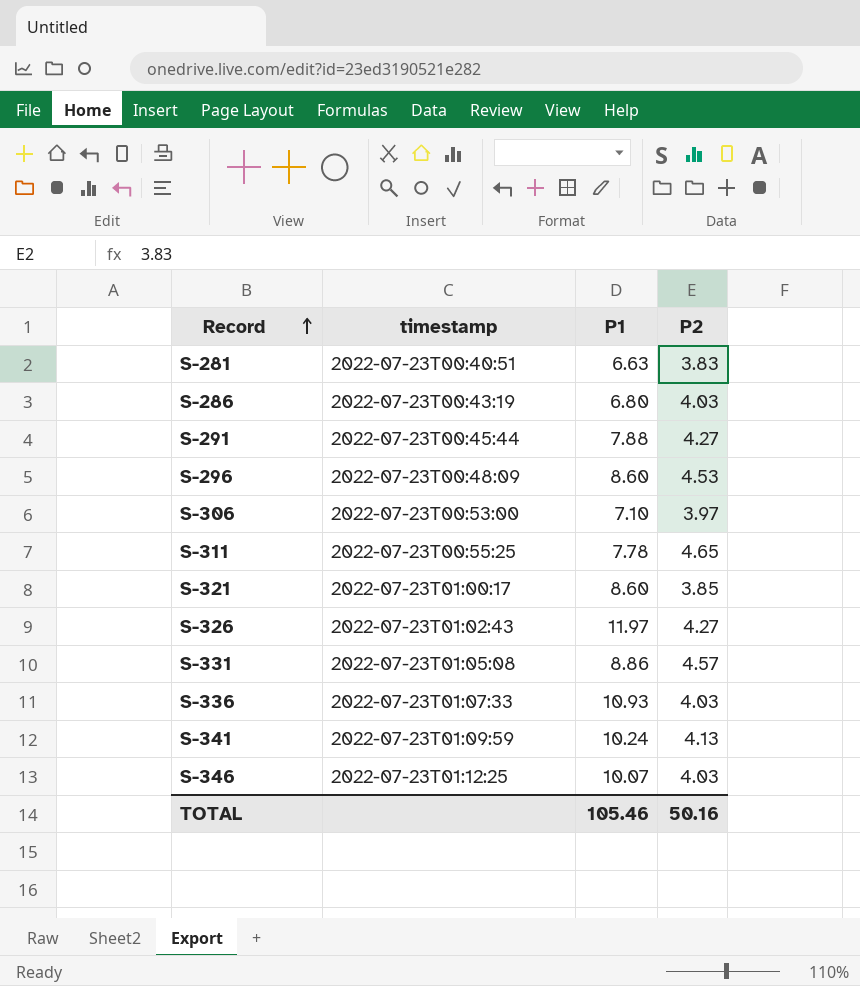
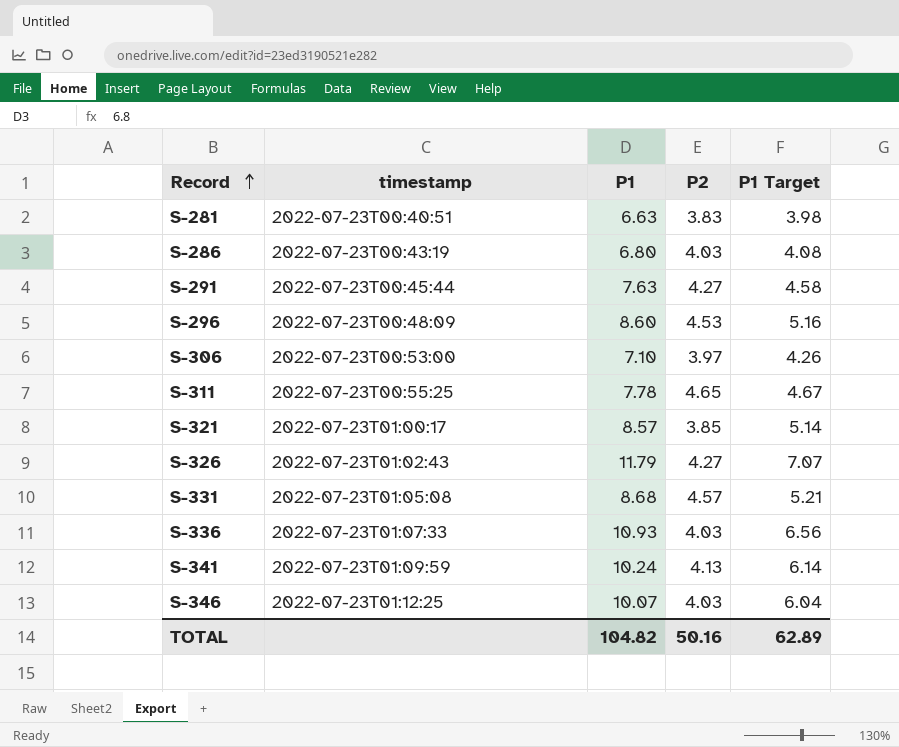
column P1 Target | formula: none -> [P1] * 0.6
S-291 | P1: 7.88 -> 7.63
S-321 | P1: 8.60 -> 8.57
S-326 | P1: 11.97 -> 11.79
S-331 | P1: 8.86 -> 8.68
TOTAL | P1: 105.46 -> 104.82

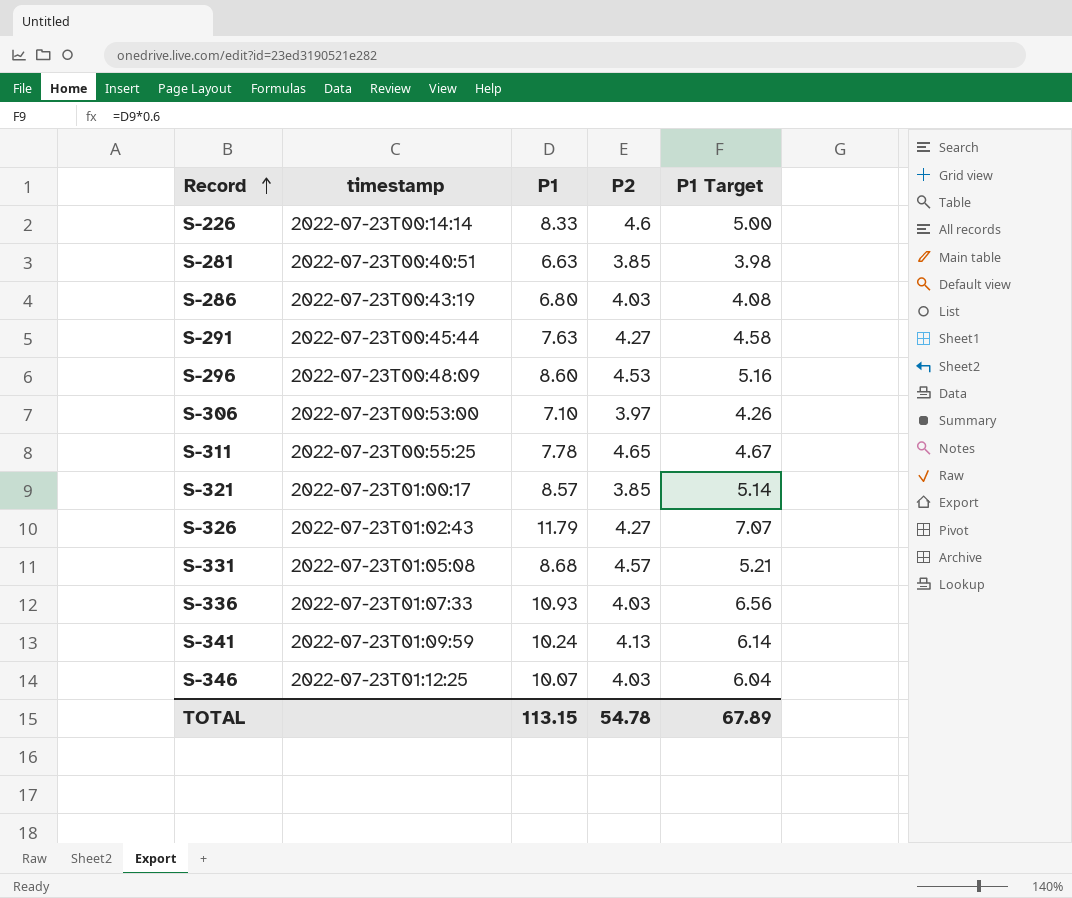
row S-226: none -> 2022-07-23T00:14:14 | 8.33 | 4.6 | 5.00
S-281 | P2: 3.83 -> 3.85
TOTAL | P1: 104.82 -> 113.15
TOTAL | P2: 50.16 -> 54.78
TOTAL | P1 Target: 62.89 -> 67.89

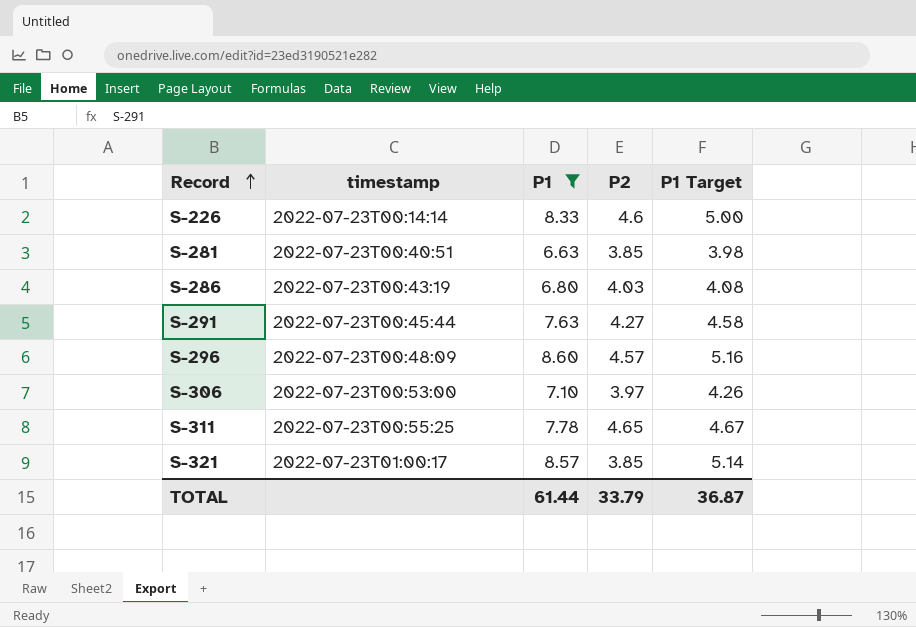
filter: none -> P1 <= 8.60
S-296 | P2: 4.53 -> 4.57
TOTAL | P1: 113.15 -> 61.44
TOTAL | P2: 54.78 -> 33.79
TOTAL | P1 Target: 67.89 -> 36.87

